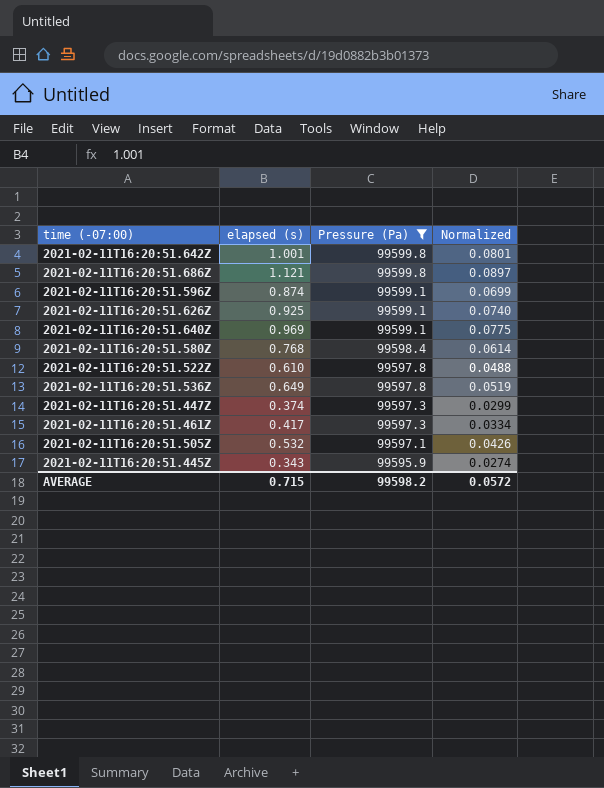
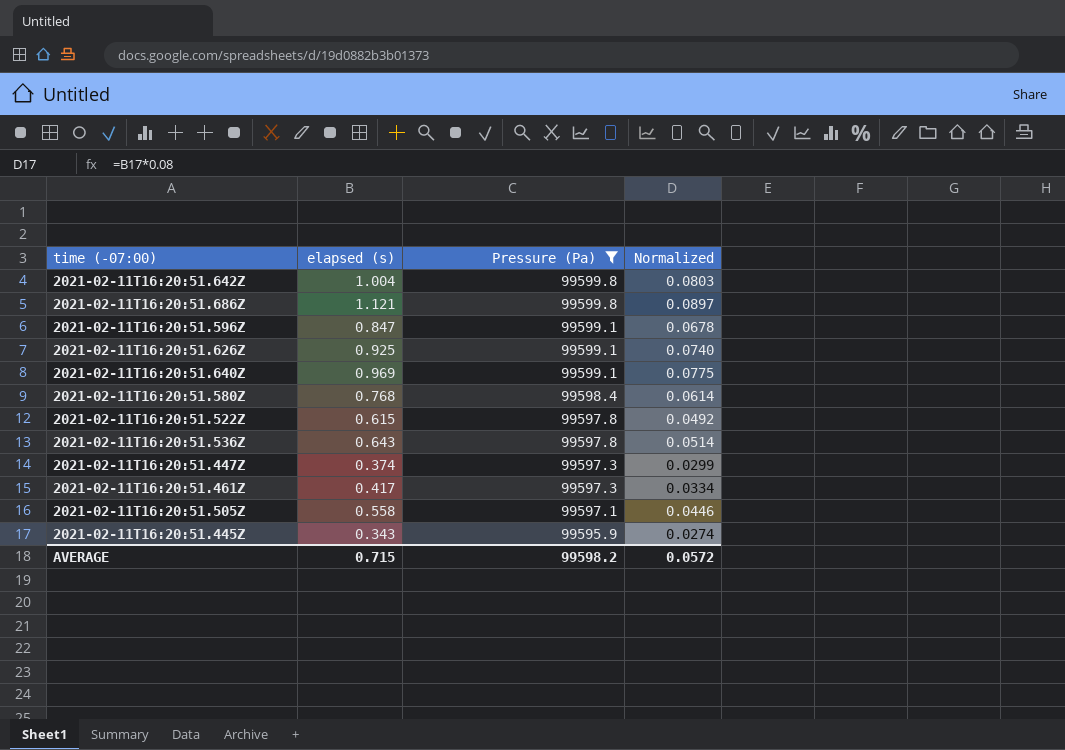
2021-02-11T16:20:51.642Z | elapsed (s): 1.001 -> 1.004
2021-02-11T16:20:51.642Z | Normalized: 0.0801 -> 0.0803
2021-02-11T16:20:51.596Z | elapsed (s): 0.874 -> 0.847
2021-02-11T16:20:51.596Z | Normalized: 0.0699 -> 0.0678
2021-02-11T16:20:51.522Z | elapsed (s): 0.610 -> 0.615
2021-02-11T16:20:51.522Z | Normalized: 0.0488 -> 0.0492
2021-02-11T16:20:51.536Z | elapsed (s): 0.649 -> 0.643
2021-02-11T16:20:51.536Z | Normalized: 0.0519 -> 0.0514
2021-02-11T16:20:51.505Z | elapsed (s): 0.532 -> 0.558
2021-02-11T16:20:51.505Z | Normalized: 0.0426 -> 0.0446

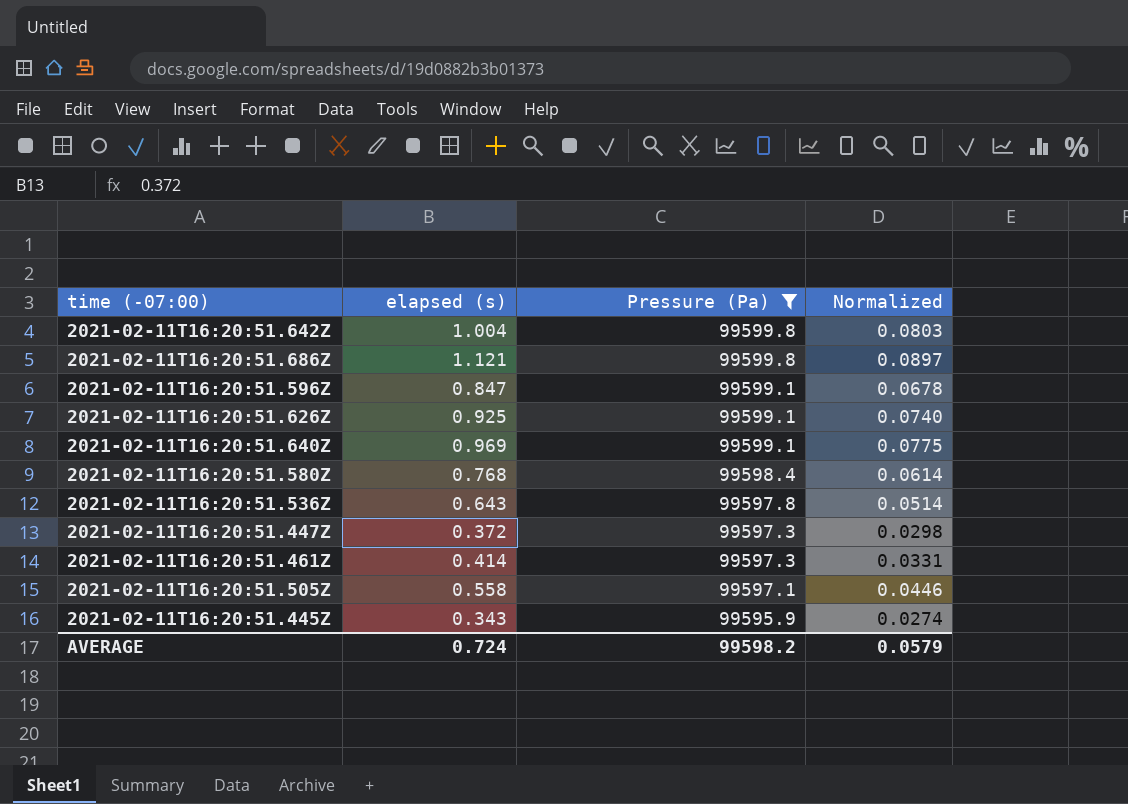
row 2021-02-11T16:20:51.522Z: 0.615 | 99597.8 | 0.0492 -> none
2021-02-11T16:20:51.447Z | elapsed (s): 0.374 -> 0.372
2021-02-11T16:20:51.447Z | Normalized: 0.0299 -> 0.0298
2021-02-11T16:20:51.461Z | elapsed (s): 0.417 -> 0.414
2021-02-11T16:20:51.461Z | Normalized: 0.0334 -> 0.0331
AVERAGE | elapsed (s): 0.715 -> 0.724
AVERAGE | Normalized: 0.0572 -> 0.0579

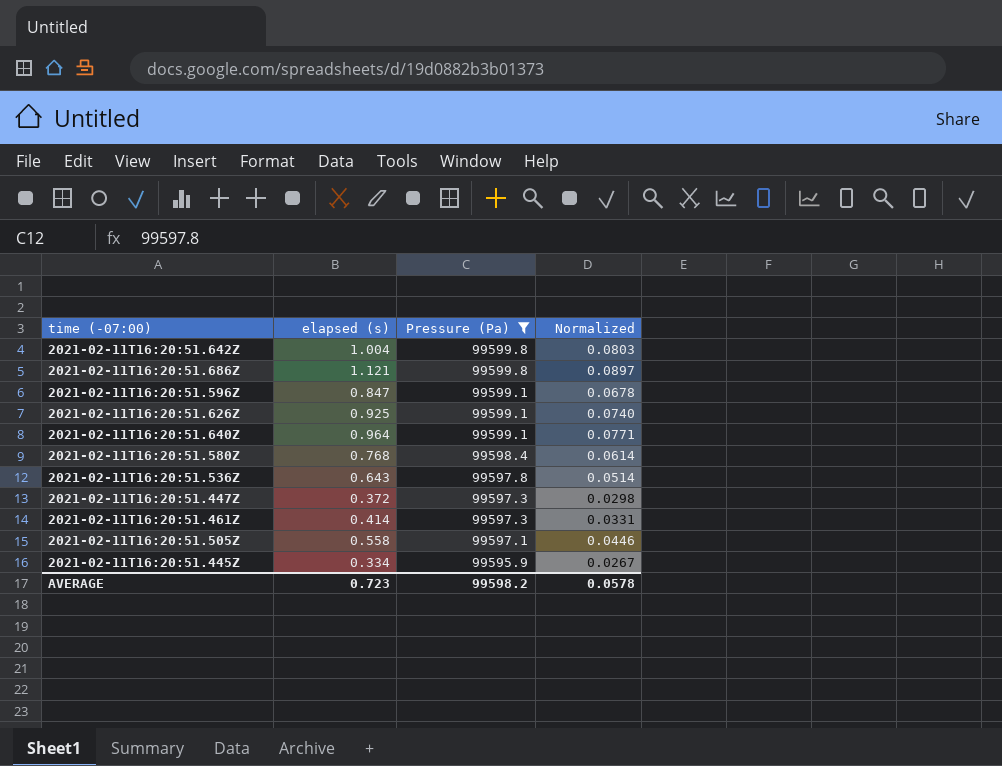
2021-02-11T16:20:51.640Z | elapsed (s): 0.969 -> 0.964
2021-02-11T16:20:51.640Z | Normalized: 0.0775 -> 0.0771
2021-02-11T16:20:51.445Z | elapsed (s): 0.343 -> 0.334
2021-02-11T16:20:51.445Z | Normalized: 0.0274 -> 0.0267
AVERAGE | elapsed (s): 0.724 -> 0.723
AVERAGE | Normalized: 0.0579 -> 0.0578

